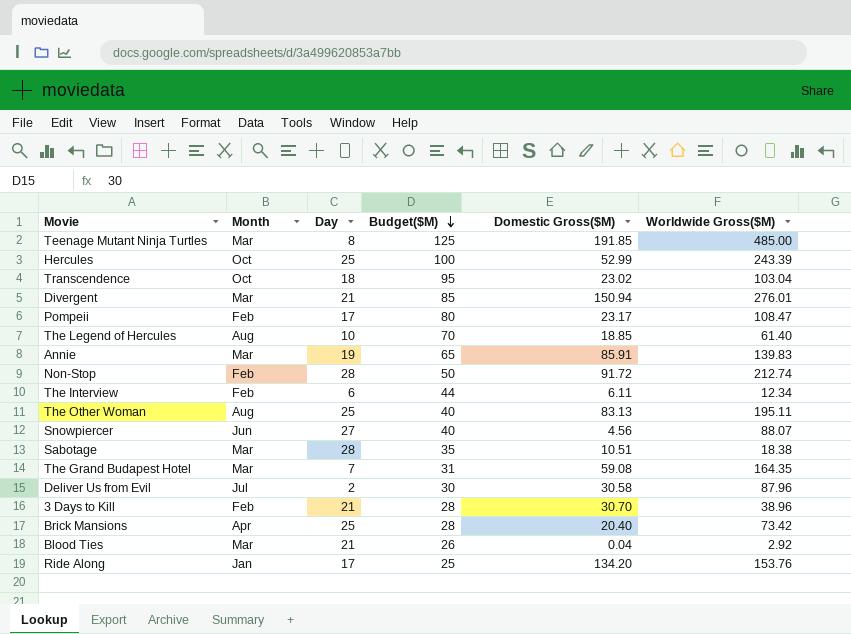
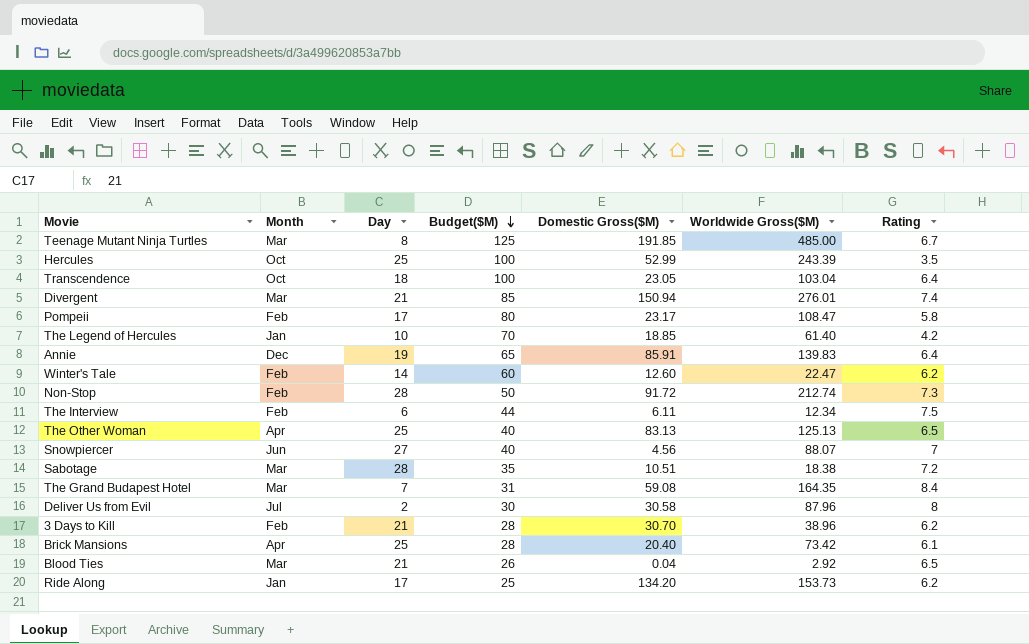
column Rating | position: none -> 7
Transcendence | Budget($M): 95 -> 100
Transcendence | Domestic Gross($M): 23.02 -> 23.05
The Legend of Hercules | Month: Aug -> Jan
Annie | Month: Mar -> Dec
row Winter's Tale: none -> Feb | 14 | 60 | 12.60 | 22.47 | 6.2
The Other Woman | Month: Aug -> Apr
The Other Woman | Worldwide Gross($M): 195.11 -> 125.13
Ride Along | Worldwide Gross($M): 153.76 -> 153.73

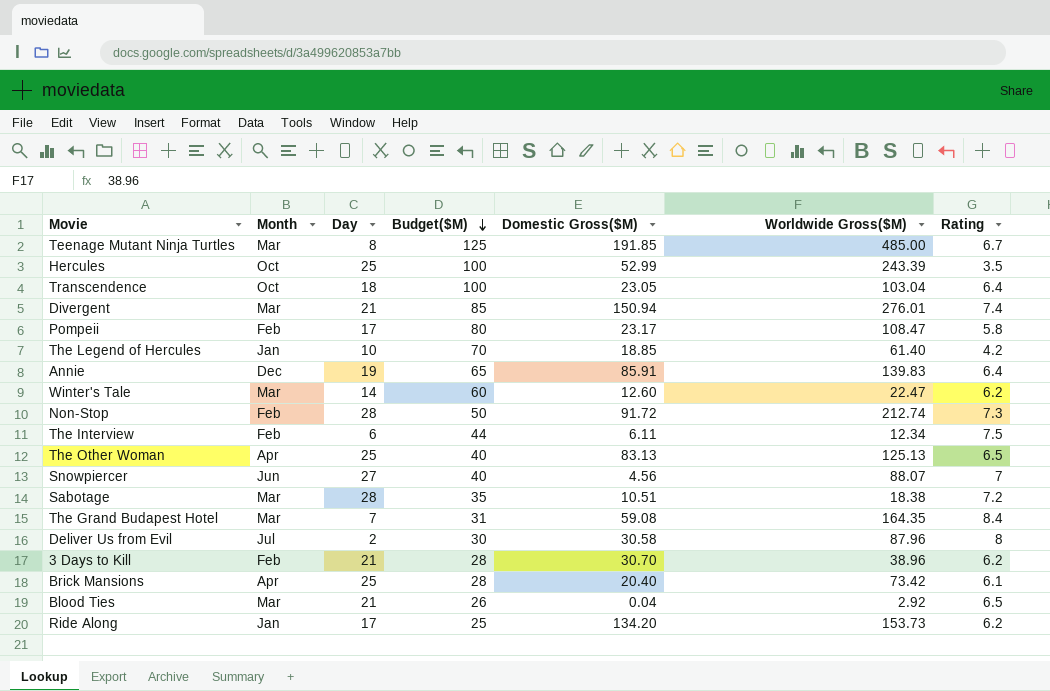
Winter's Tale | Month: Feb -> Mar

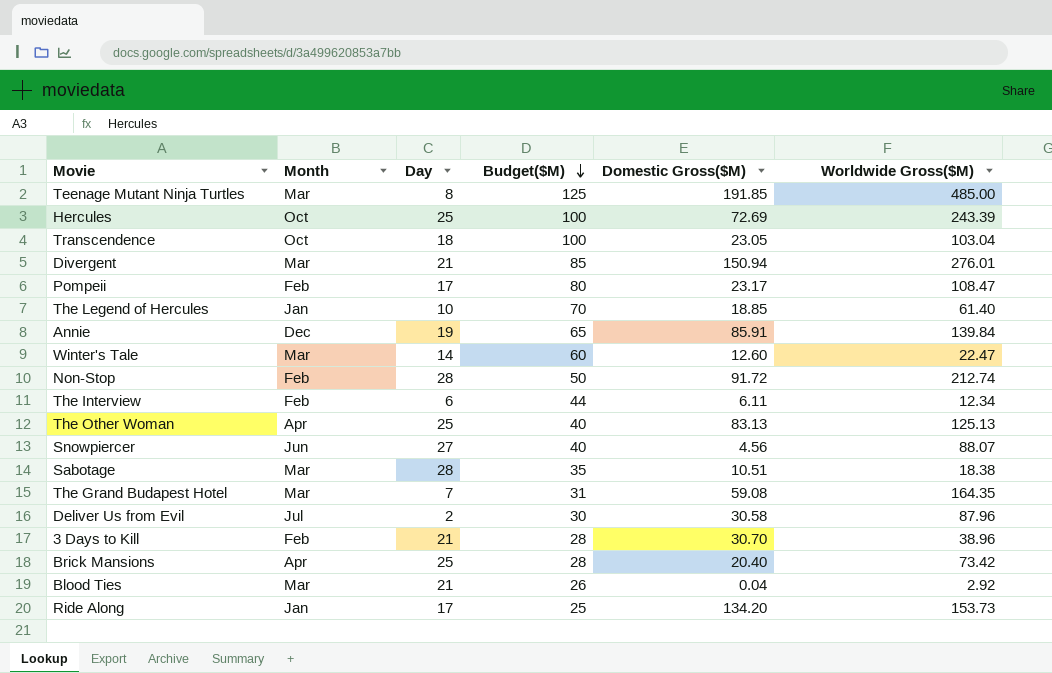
column Rating | position: 7 -> none
Hercules | Domestic Gross($M): 52.99 -> 72.69
Annie | Worldwide Gross($M): 139.83 -> 139.84

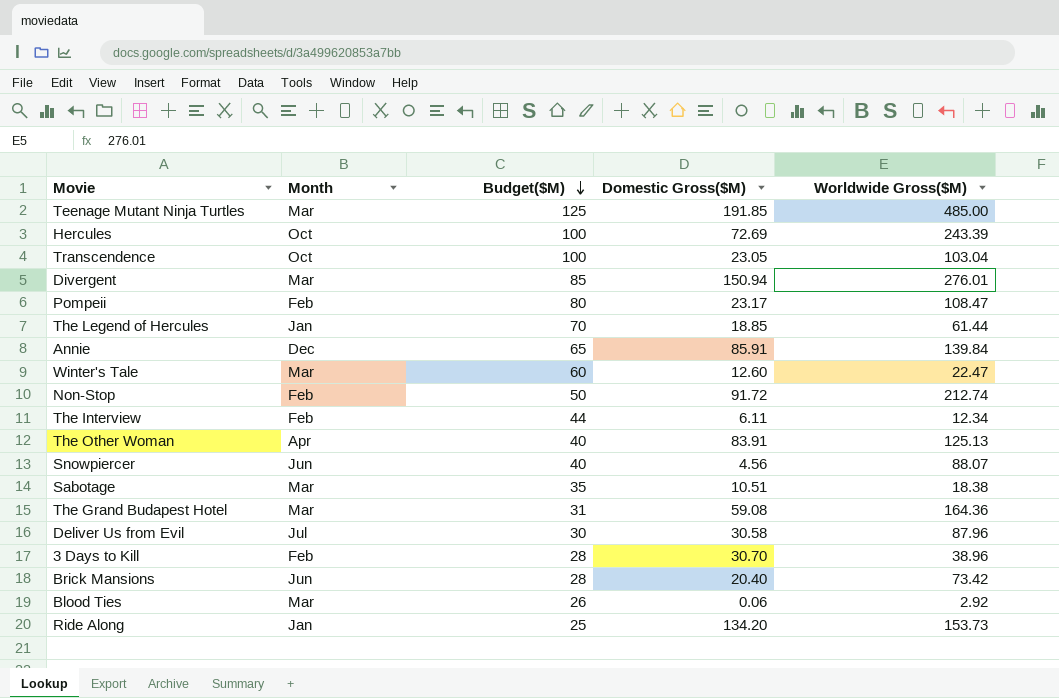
column Day | position: 3 -> none
The Legend of Hercules | Worldwide Gross($M): 61.40 -> 61.44
The Other Woman | Domestic Gross($M): 83.13 -> 83.91
The Grand Budapest Hotel | Worldwide Gross($M): 164.35 -> 164.36
Brick Mansions | Month: Apr -> Jun
Blood Ties | Domestic Gross($M): 0.04 -> 0.06

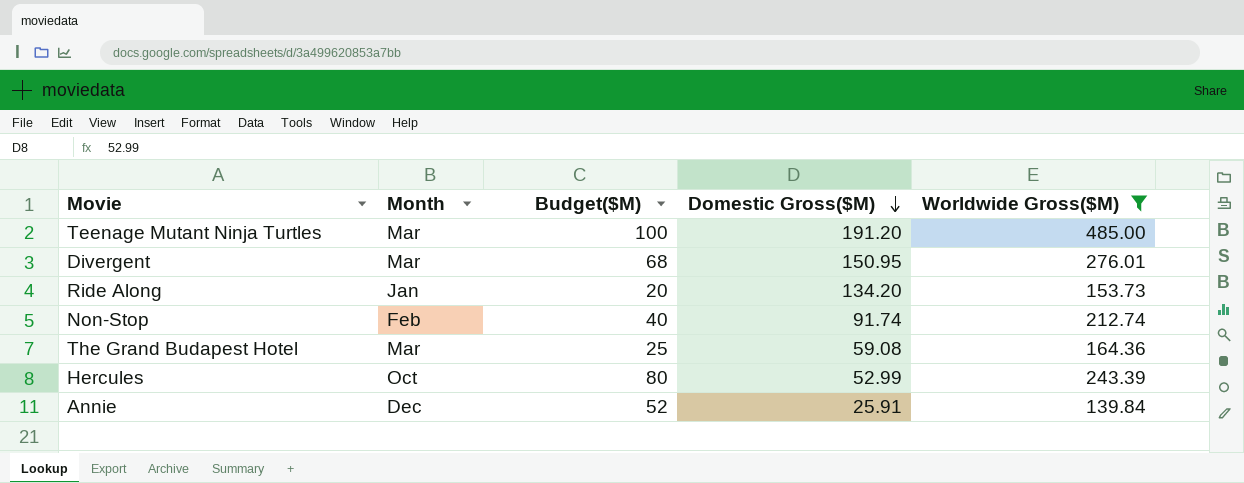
filter: none -> Worldwide Gross($M) >= 139.84
row order: Budget($M) descending -> Domestic Gross($M) descending
Teenage Mutant Ninja Turtles | Budget($M): 125 -> 100
Teenage Mutant Ninja Turtles | Domestic Gross($M): 191.85 -> 191.20
Divergent | Budget($M): 85 -> 68
Divergent | Domestic Gross($M): 150.94 -> 150.95
Ride Along | Budget($M): 25 -> 20
Non-Stop | Budget($M): 50 -> 40
Non-Stop | Domestic Gross($M): 91.72 -> 91.74
The Grand Budapest Hotel | Budget($M): 31 -> 25
Hercules | Budget($M): 100 -> 80
Hercules | Domestic Gross($M): 72.69 -> 52.99
Annie | Budget($M): 65 -> 52
Annie | Domestic Gross($M): 85.91 -> 25.91

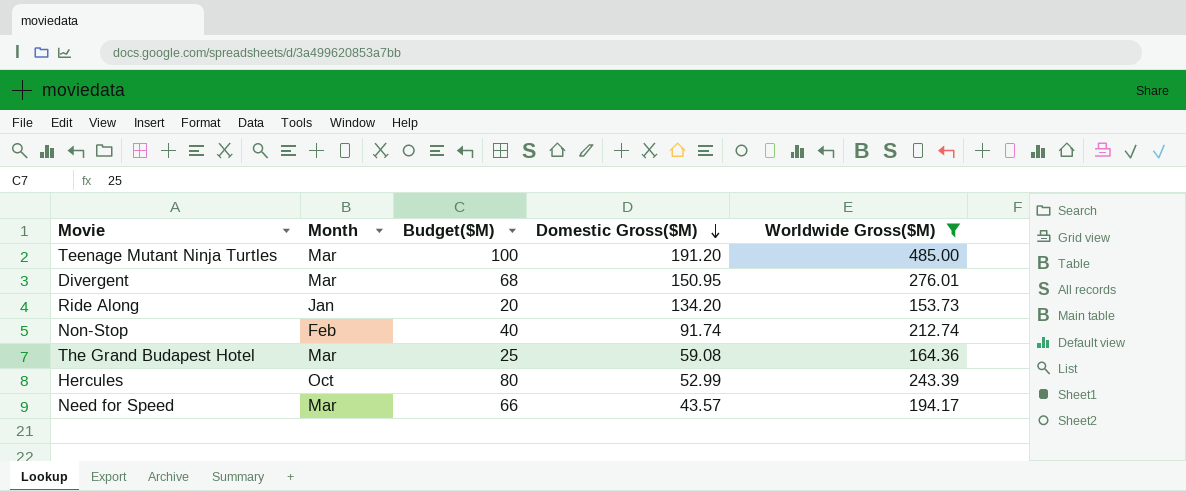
row Annie: Dec | 52 | 25.91 | 139.84 -> none
row Need for Speed: none -> Mar | 66 | 43.57 | 194.17

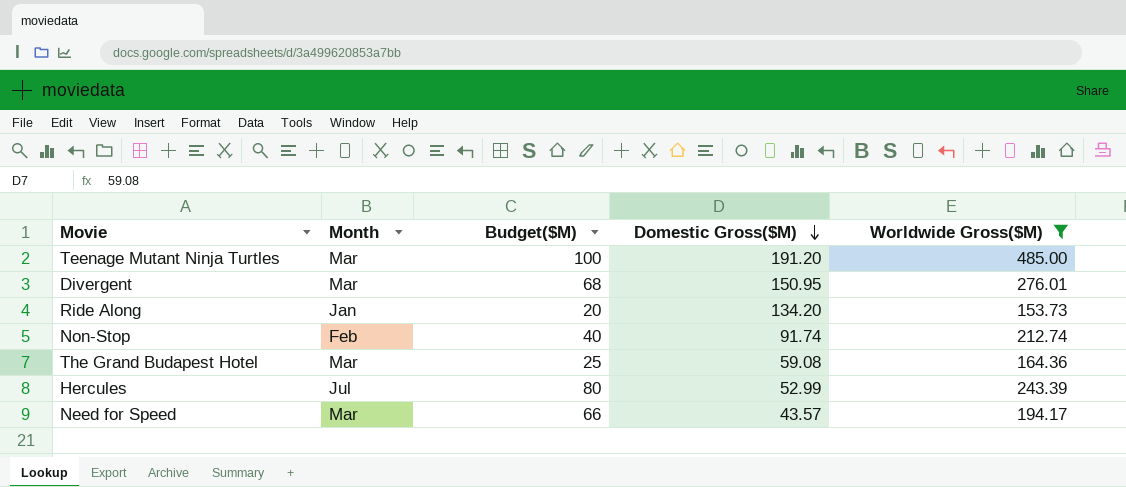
Hercules | Month: Oct -> Jul

